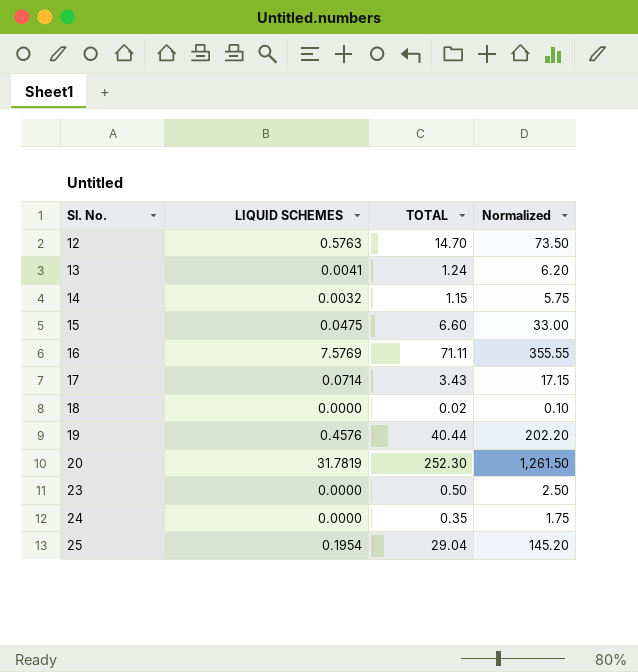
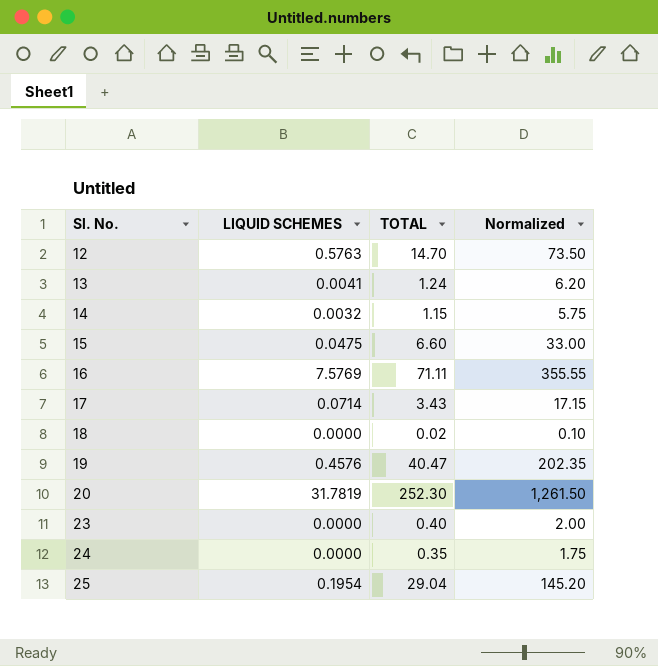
19 | TOTAL: 40.44 -> 40.47
19 | Normalized: 202.20 -> 202.35
23 | TOTAL: 0.50 -> 0.40
23 | Normalized: 2.50 -> 2.00

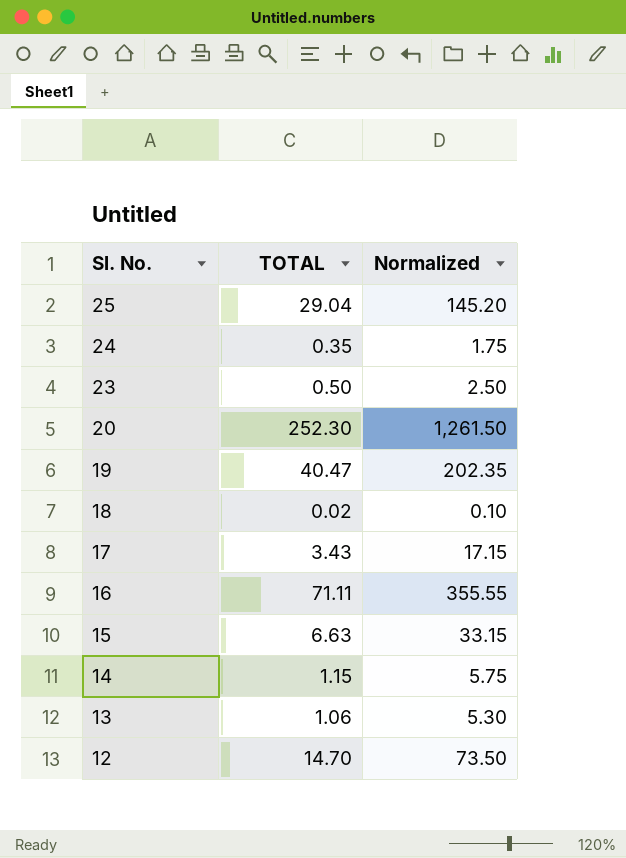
row order: Sl. No. ascending -> Sl. No. descending
column LIQUID SCHEMES | position: 2 -> none
23 | TOTAL: 0.40 -> 0.50
23 | Normalized: 2.00 -> 2.50
15 | TOTAL: 6.60 -> 6.63
15 | Normalized: 33.00 -> 33.15
13 | TOTAL: 1.24 -> 1.06
13 | Normalized: 6.20 -> 5.30

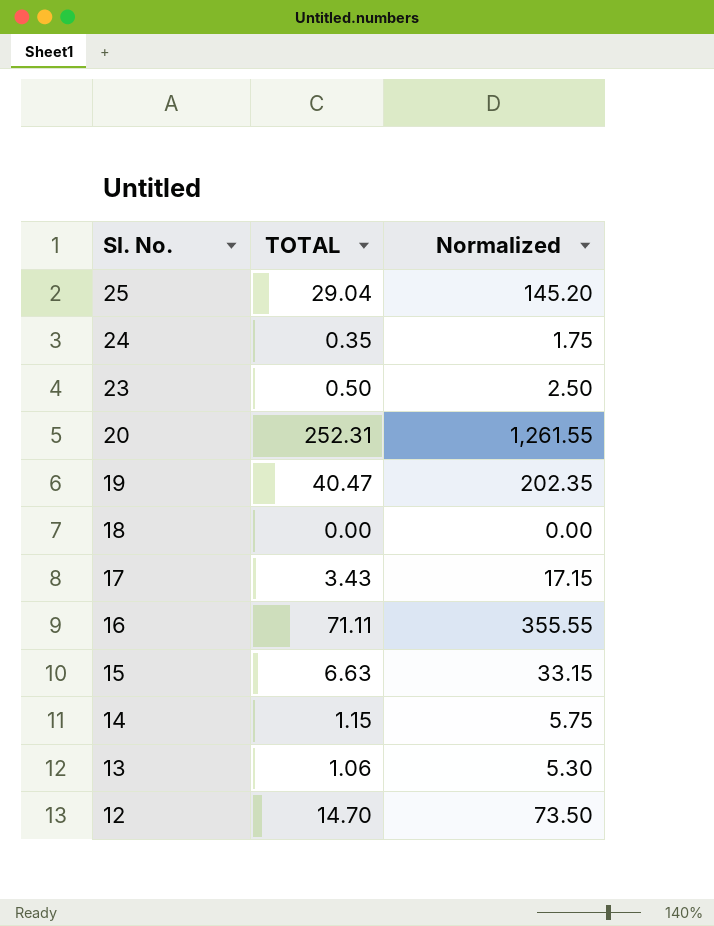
20 | TOTAL: 252.30 -> 252.31
20 | Normalized: 1,261.50 -> 1,261.55
18 | TOTAL: 0.02 -> 0.00
18 | Normalized: 0.10 -> 0.00

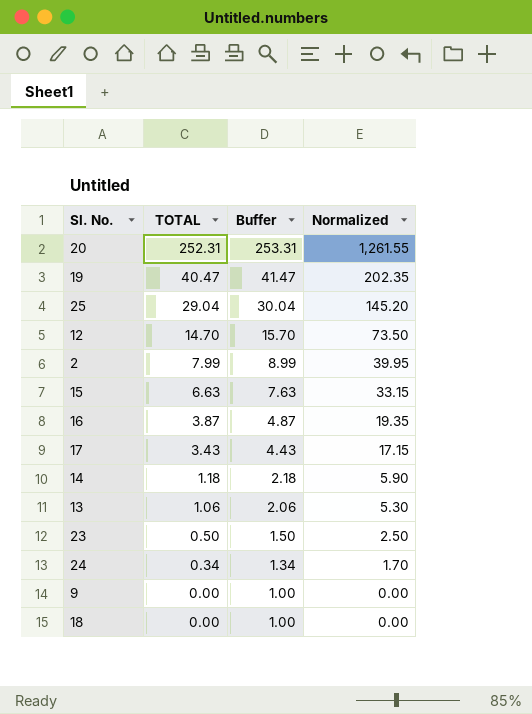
row order: Sl. No. descending -> TOTAL descending
column Buffer | formula: none -> [TOTAL] + 1
row 2: none -> 7.99 | 8.99 | 39.95
16 | TOTAL: 71.11 -> 3.87
16 | Normalized: 355.55 -> 19.35
14 | TOTAL: 1.15 -> 1.18
14 | Normalized: 5.75 -> 5.90
24 | TOTAL: 0.35 -> 0.34
24 | Normalized: 1.75 -> 1.70
row 9: none -> 0.00 | 1.00 | 0.00

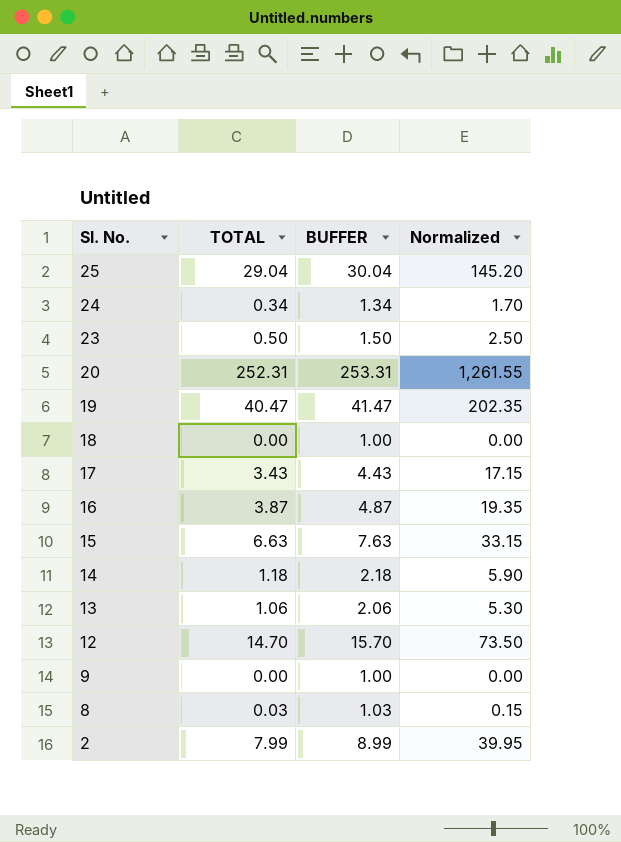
row order: TOTAL descending -> Sl. No. descending
column name: Buffer -> BUFFER
row 8: none -> 0.03 | 1.03 | 0.15

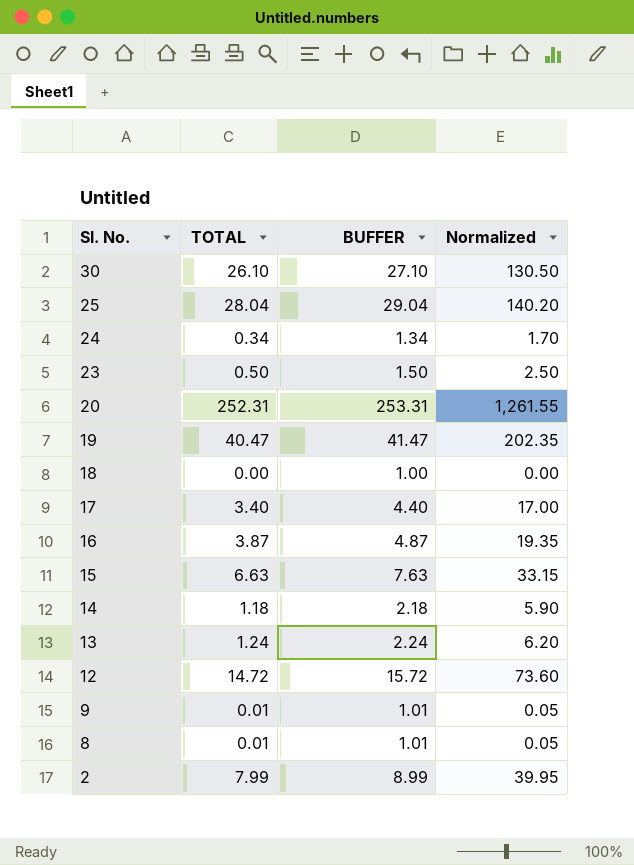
row 30: none -> 26.10 | 27.10 | 130.50
25 | TOTAL: 29.04 -> 28.04
25 | BUFFER: 30.04 -> 29.04
25 | Normalized: 145.20 -> 140.20
17 | TOTAL: 3.43 -> 3.40
17 | BUFFER: 4.43 -> 4.40
17 | Normalized: 17.15 -> 17.00
13 | TOTAL: 1.06 -> 1.24
13 | BUFFER: 2.06 -> 2.24
13 | Normalized: 5.30 -> 6.20
12 | TOTAL: 14.70 -> 14.72
12 | BUFFER: 15.70 -> 15.72
12 | Normalized: 73.50 -> 73.60
9 | TOTAL: 0.00 -> 0.01
9 | BUFFER: 1.00 -> 1.01
9 | Normalized: 0.00 -> 0.05
8 | TOTAL: 0.03 -> 0.01
8 | BUFFER: 1.03 -> 1.01
8 | Normalized: 0.15 -> 0.05

